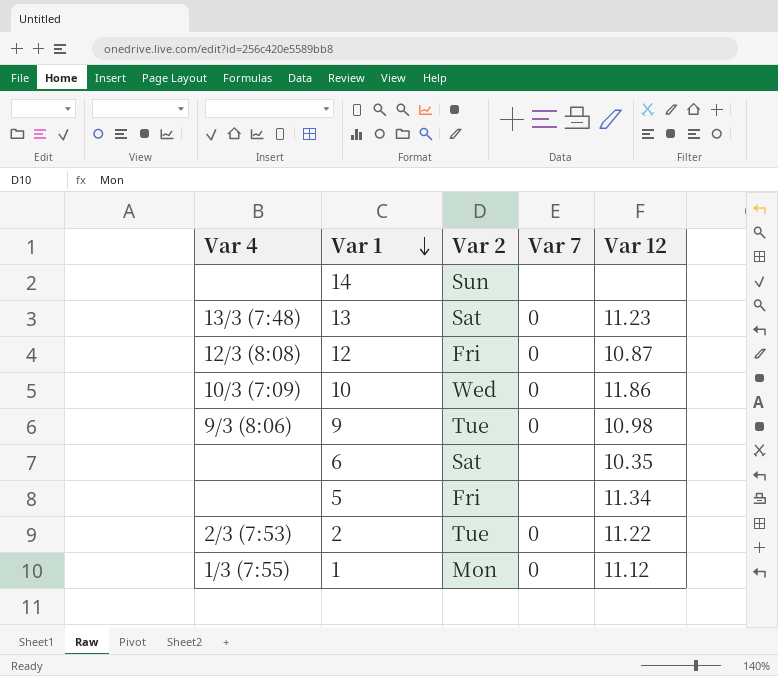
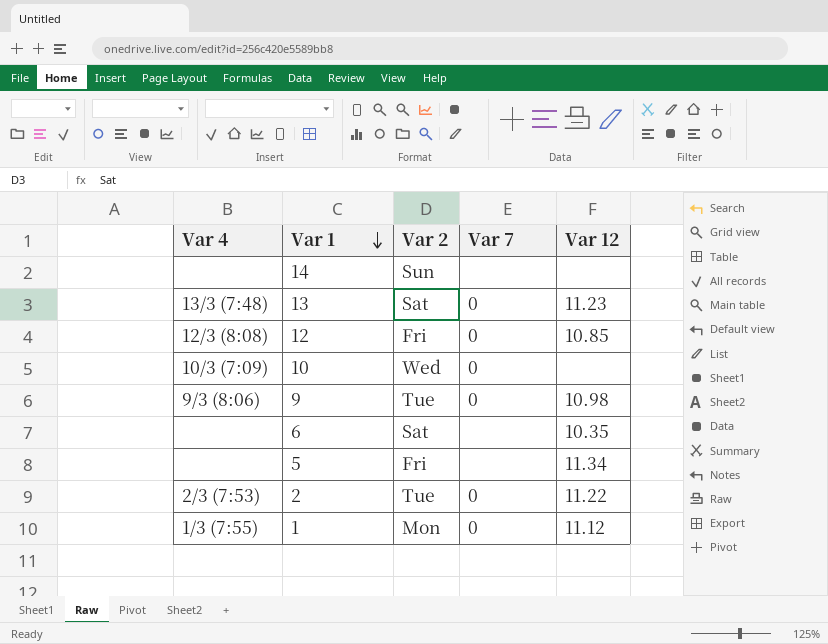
12 | Var 12: 10.87 -> 10.85
10 | Var 12: 11.86 -> none

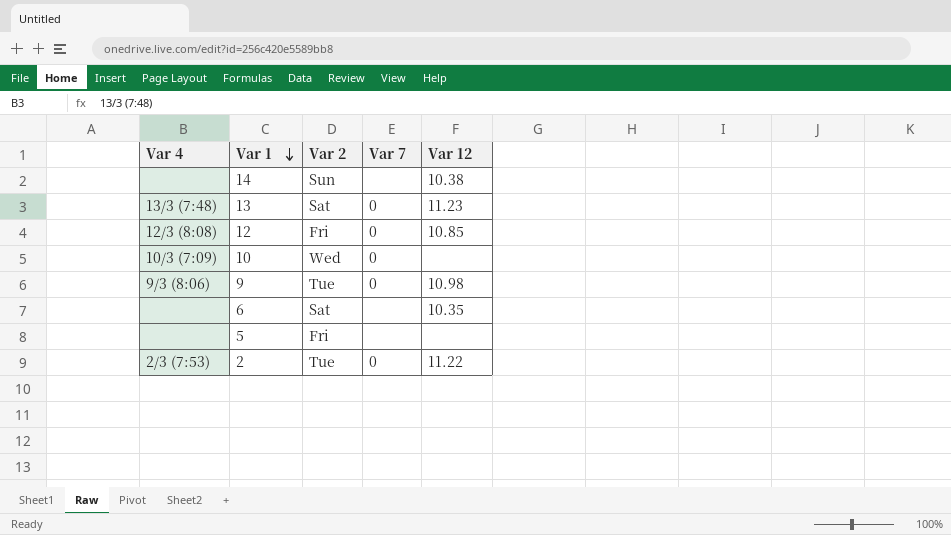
row 1: 1/3 (7:55) | Mon | 0 | 11.12 -> none
14 | Var 12: none -> 10.38
5 | Var 12: 11.34 -> none

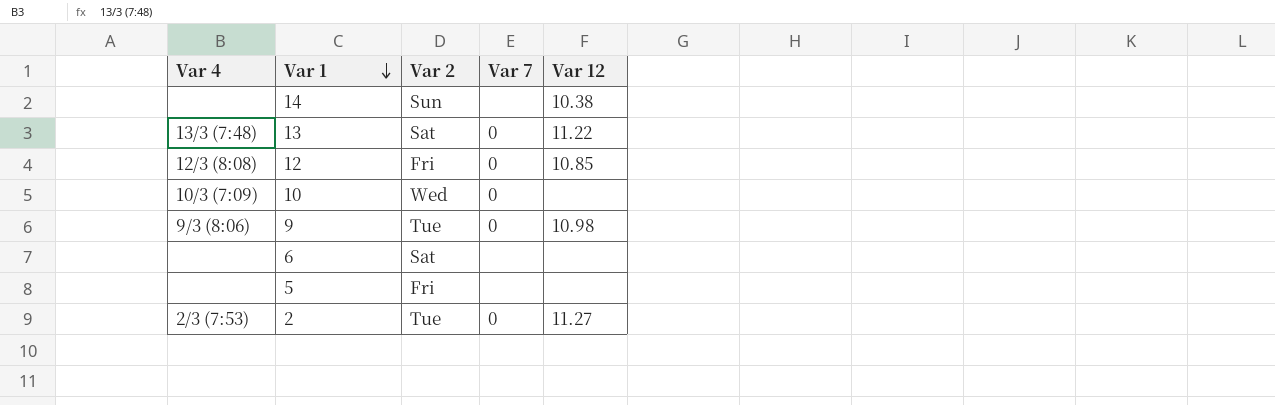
13 | Var 12: 11.23 -> 11.22
6 | Var 12: 10.35 -> none
2 | Var 12: 11.22 -> 11.27

